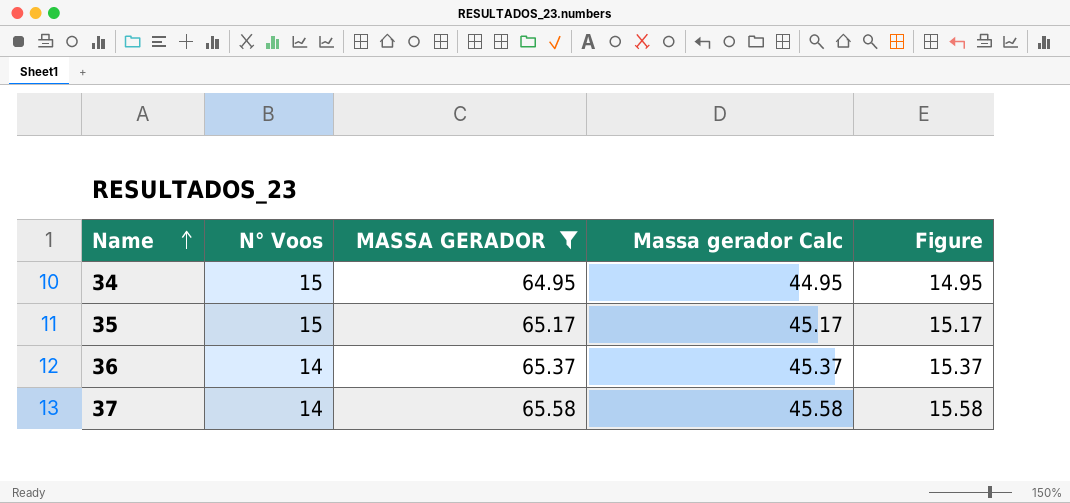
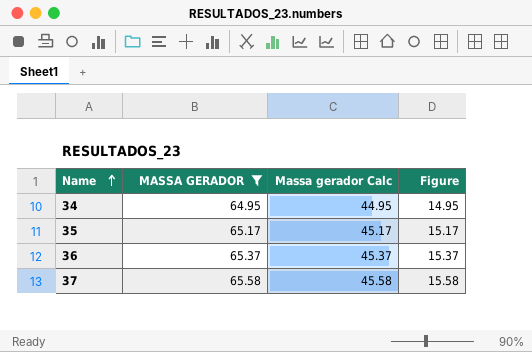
column N° Voos | position: 2 -> none

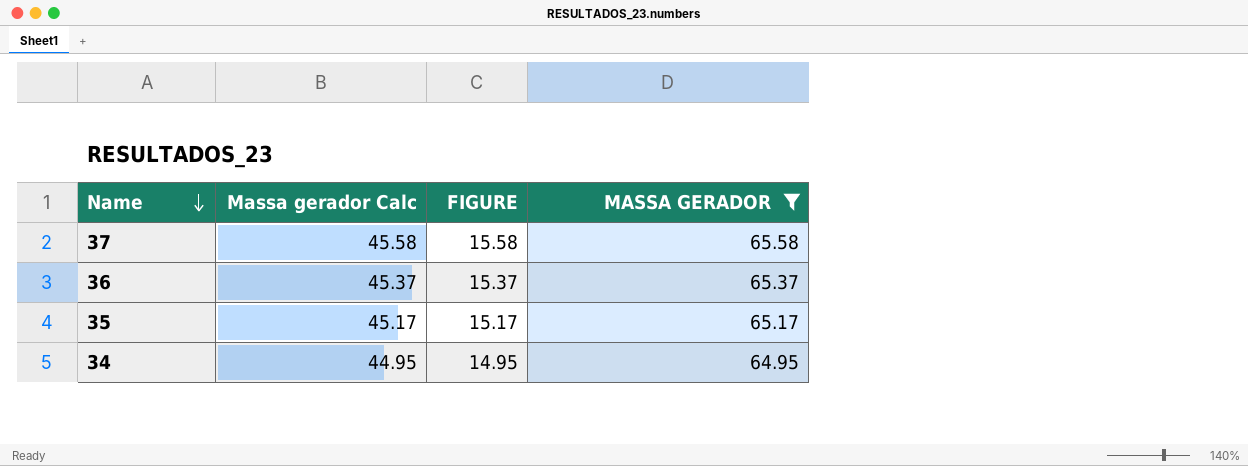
row order: Name ascending -> Name descending
column name: Figure -> FIGURE
column MASSA GERADOR | position: 2 -> 4

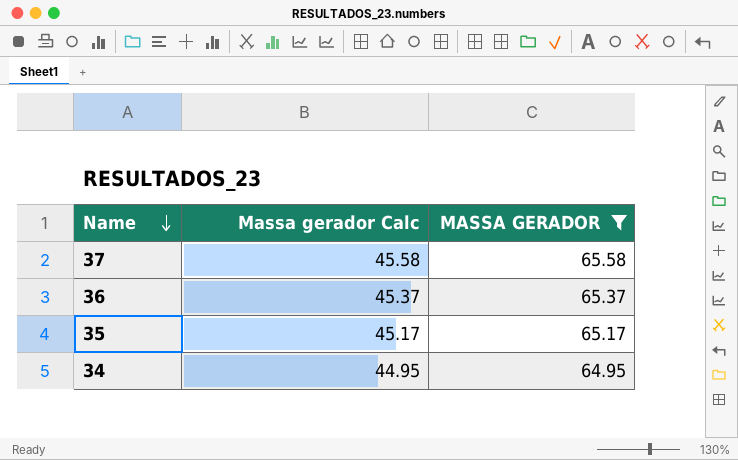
column FIGURE | formula: [MASSA GERADOR] - 50 -> none

